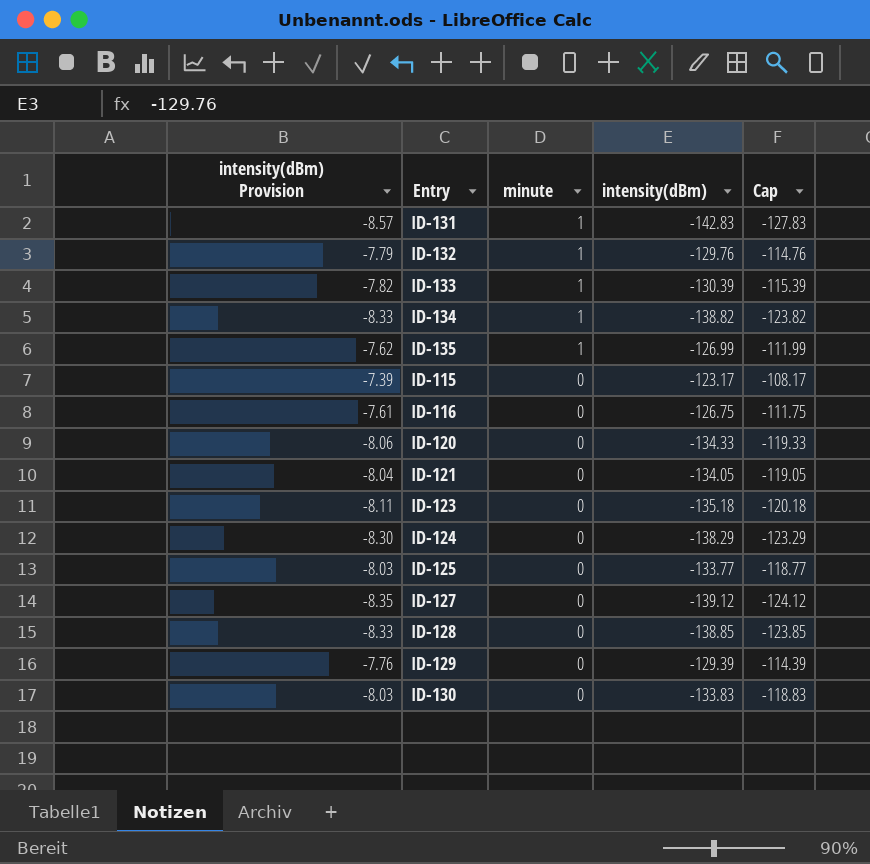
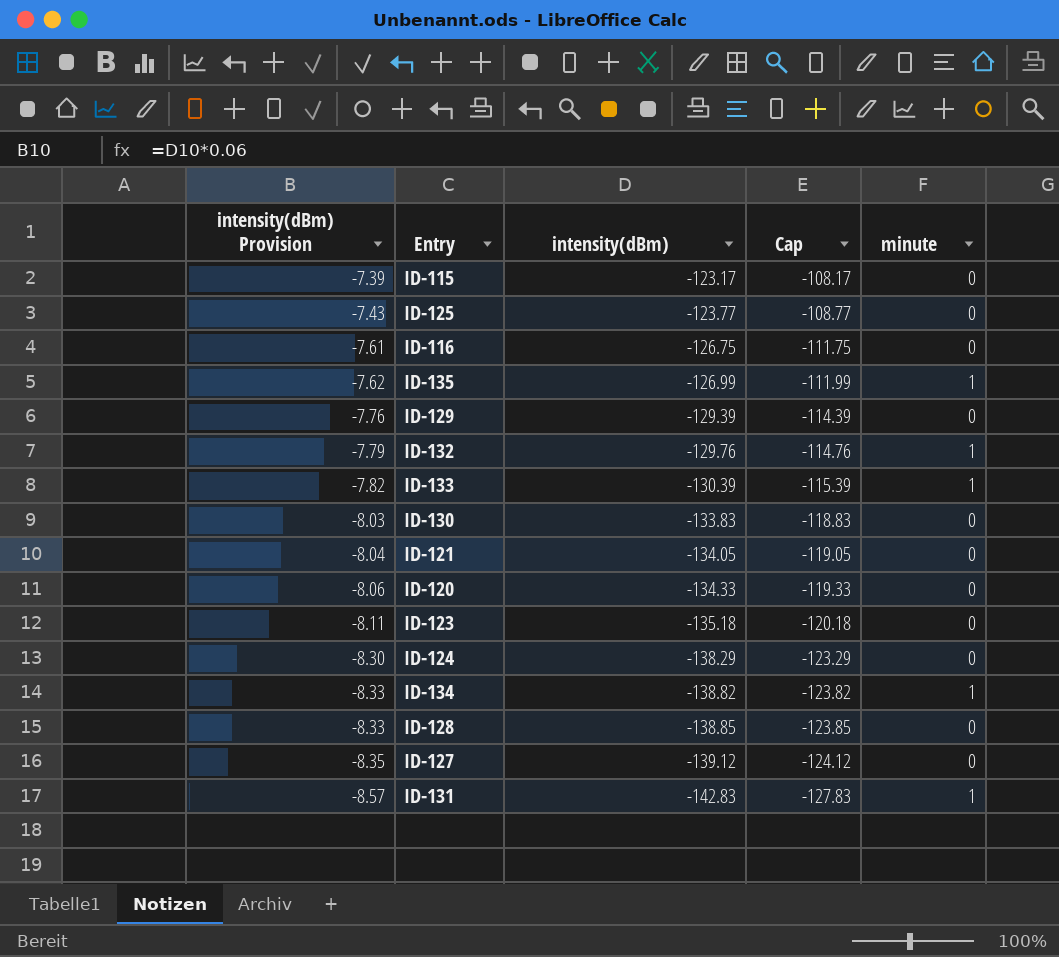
row order: minute descending -> intensity(dBm) Provision descending
column minute | position: 3 -> 5
ID-125 | intensity(dBm) Provision: -8.03 -> -7.43
ID-125 | intensity(dBm): -133.77 -> -123.77
ID-125 | Cap: -118.77 -> -108.77

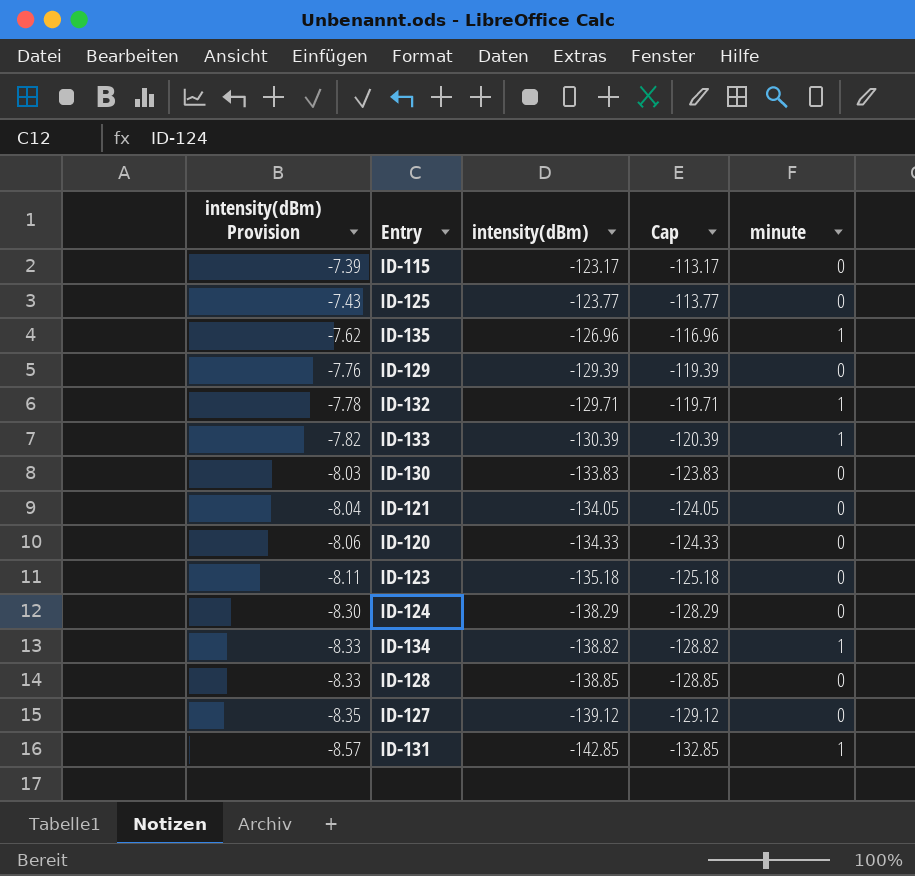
column Cap | formula: [intensity(dBm)] + 15 -> [intensity(dBm)] + 10
row ID-116: -7.61 | -126.75 | -111.75 | 0 -> none
ID-135 | intensity(dBm): -126.99 -> -126.96
ID-132 | intensity(dBm) Provision: -7.79 -> -7.78
ID-132 | intensity(dBm): -129.76 -> -129.71
ID-131 | intensity(dBm): -142.83 -> -142.85

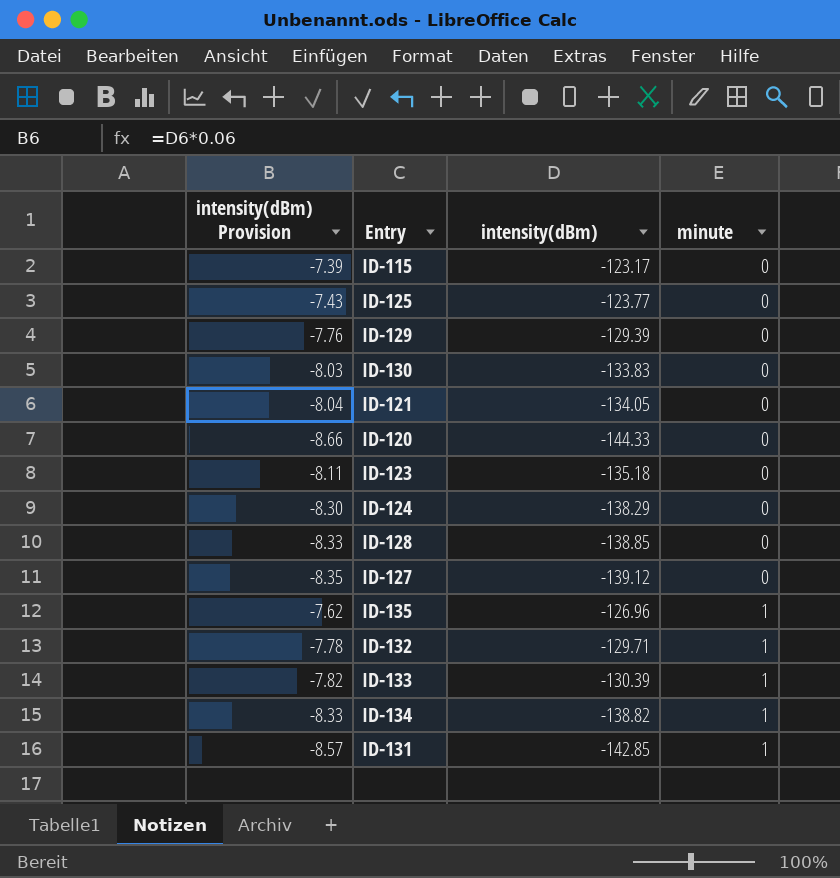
row order: intensity(dBm) Provision descending -> minute ascending
column Cap | formula: [intensity(dBm)] + 10 -> none
ID-120 | intensity(dBm) Provision: -8.06 -> -8.66
ID-120 | intensity(dBm): -134.33 -> -144.33

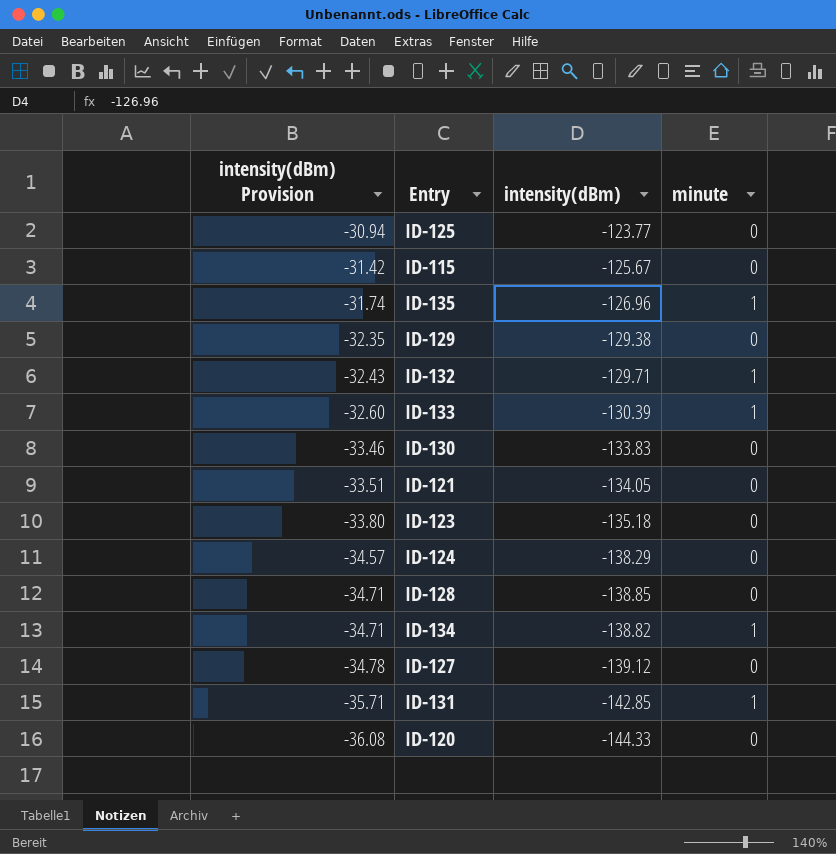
row order: minute ascending -> intensity(dBm) Provision descending
column intensity(dBm) Provision | formula: [intensity(dBm)] * 0.06 -> [intensity(dBm)] * 0.25
ID-115 | intensity(dBm): -123.17 -> -125.67
ID-129 | intensity(dBm): -129.39 -> -129.38

